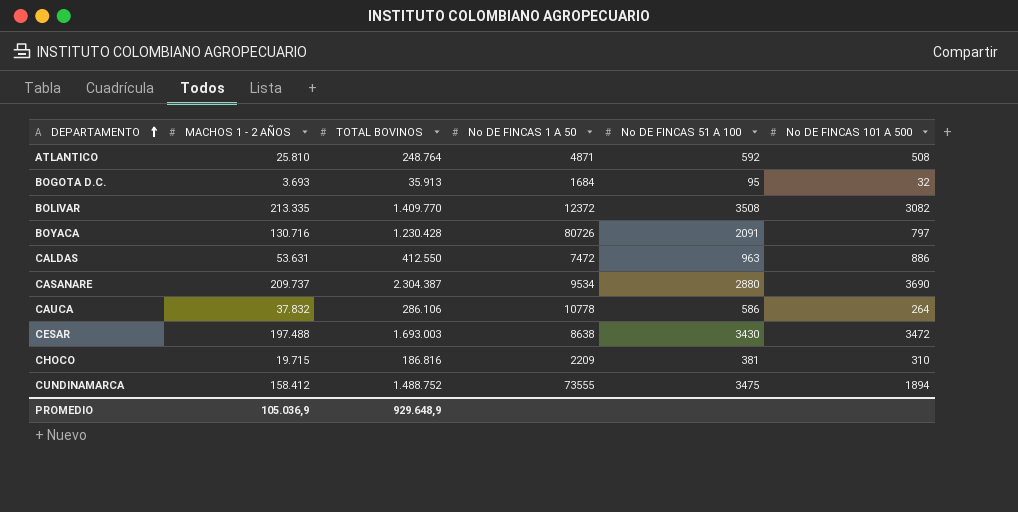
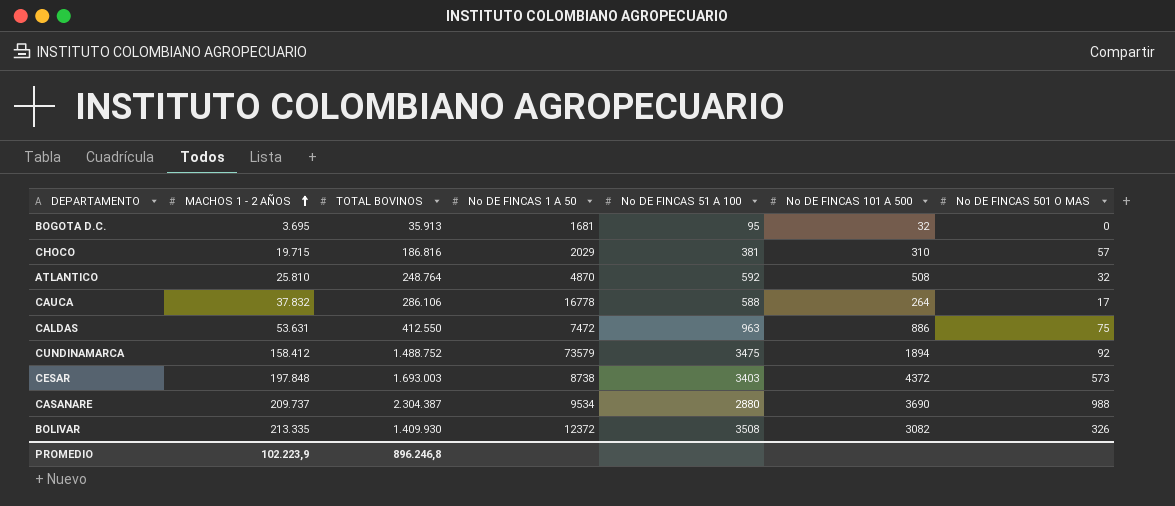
row order: DEPARTAMENTO ascending -> MACHOS 1 - 2 AÑOS ascending
column No DE FINCAS 501 O MAS | position: none -> 7
row BOYACA: 130.716 | 1.230.428 | 80726 | 2091 | 797 -> none
BOGOTA D.C. | MACHOS 1 - 2 AÑOS: 3.693 -> 3.695
BOGOTA D.C. | No DE FINCAS 1 A 50: 1684 -> 1681
CHOCO | No DE FINCAS 1 A 50: 2209 -> 2029
ATLANTICO | No DE FINCAS 1 A 50: 4871 -> 4870
CAUCA | No DE FINCAS 1 A 50: 10778 -> 16778
CAUCA | No DE FINCAS 51 A 100: 586 -> 588
CUNDINAMARCA | No DE FINCAS 1 A 50: 73555 -> 73579
CESAR | MACHOS 1 - 2 AÑOS: 197.488 -> 197.848
CESAR | No DE FINCAS 1 A 50: 8638 -> 8738
CESAR | No DE FINCAS 51 A 100: 3430 -> 3403
CESAR | No DE FINCAS 101 A 500: 3472 -> 4372
BOLIVAR | TOTAL BOVINOS: 1.409.770 -> 1.409.930
PROMEDIO | MACHOS 1 - 2 AÑOS: 105.036,9 -> 102.223,9
PROMEDIO | TOTAL BOVINOS: 929.648,9 -> 896.246,8

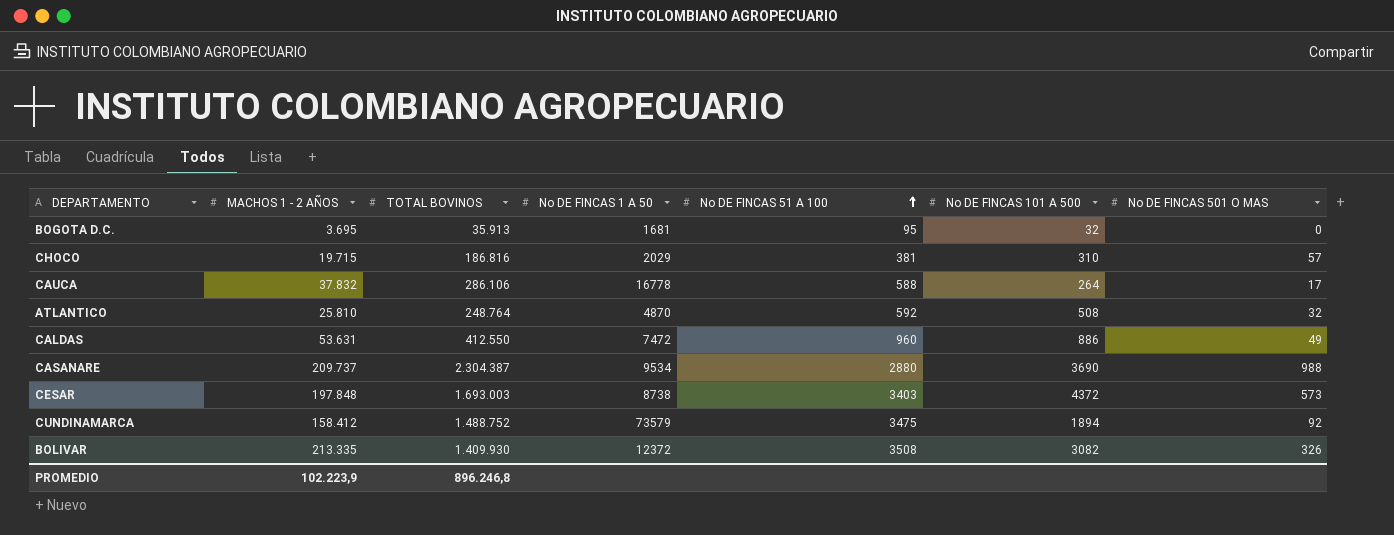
row order: MACHOS 1 - 2 AÑOS ascending -> No DE FINCAS 51 A 100 ascending
CALDAS | No DE FINCAS 51 A 100: 963 -> 960
CALDAS | No DE FINCAS 501 O MAS: 75 -> 49

